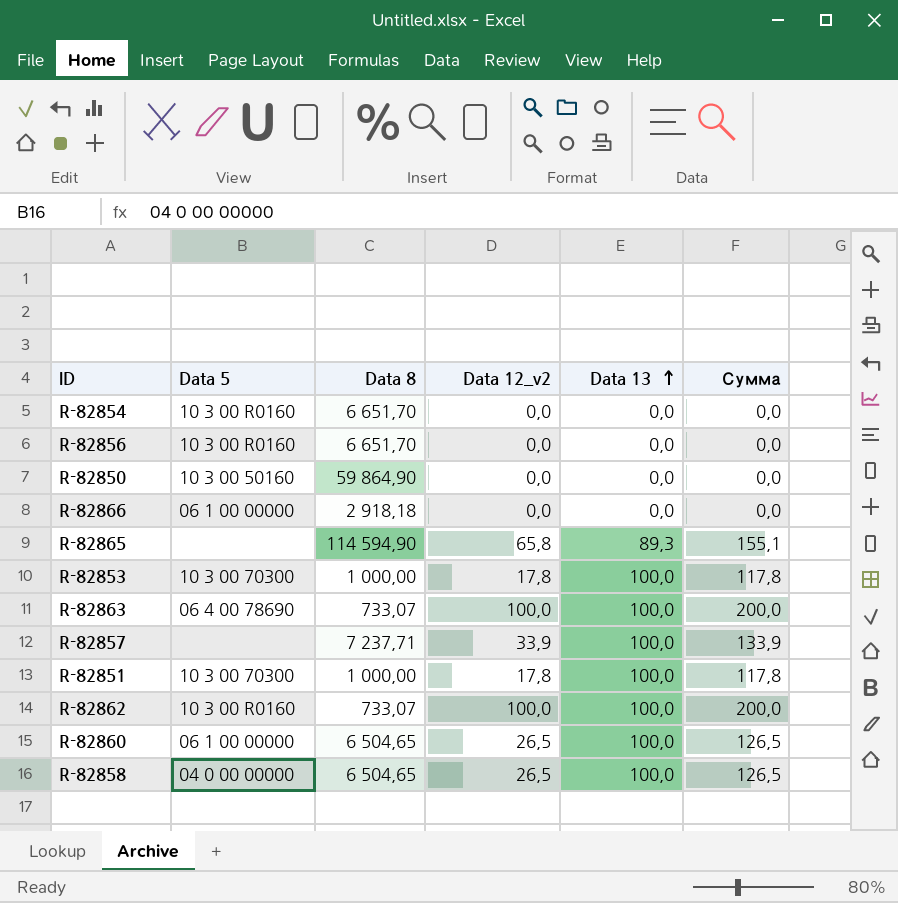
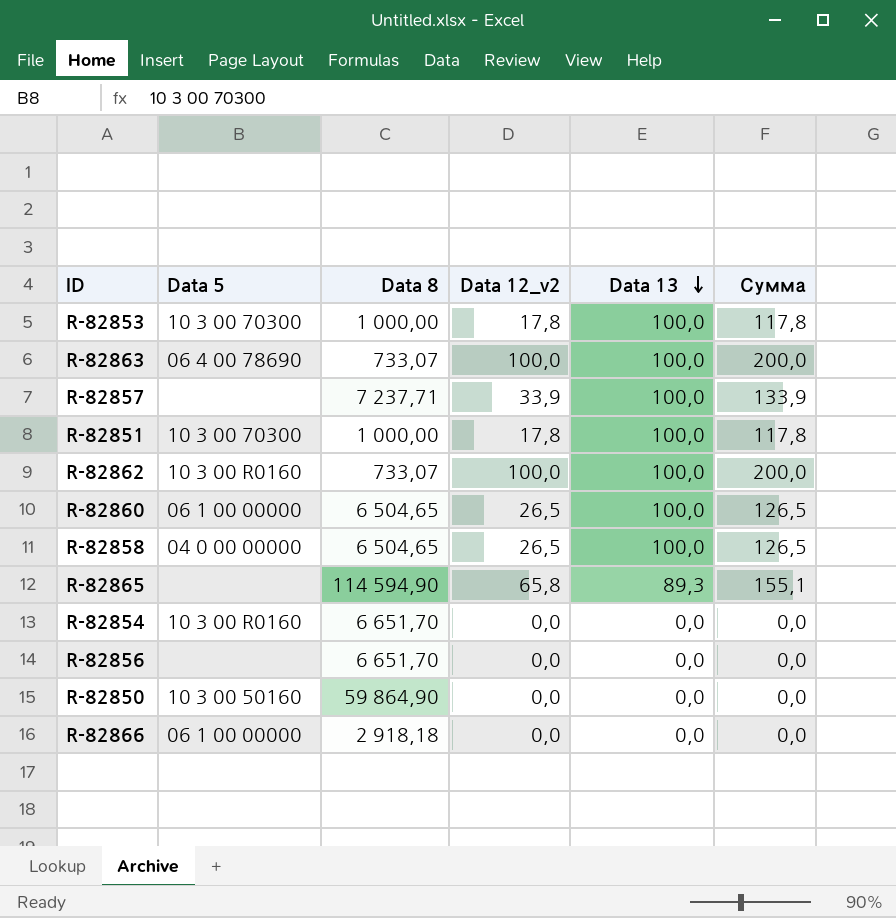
row order: Data 13 ascending -> Data 13 descending
R-82856 | Data 5: 10 3 00 R0160 -> none

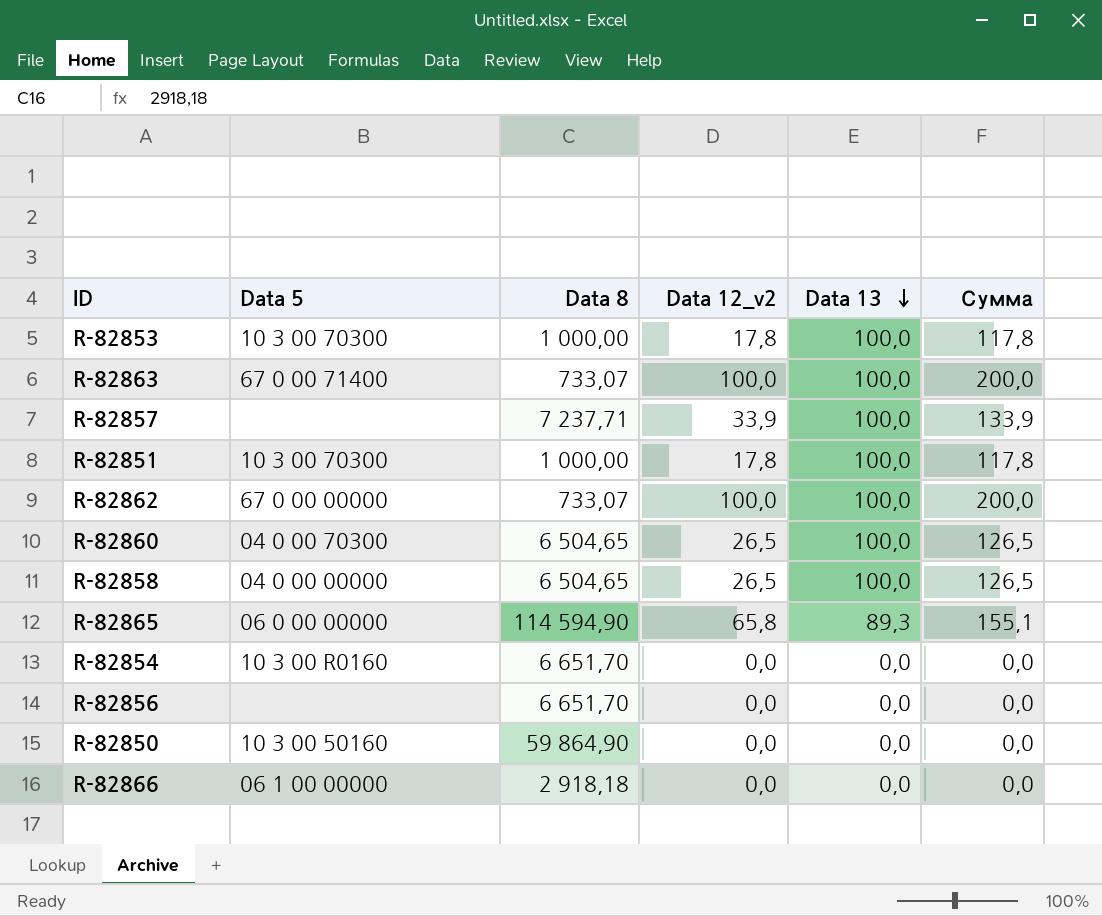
R-82863 | Data 5: 06 4 00 78690 -> 67 0 00 71400
R-82862 | Data 5: 10 3 00 R0160 -> 67 0 00 00000
R-82860 | Data 5: 06 1 00 00000 -> 04 0 00 70300
R-82865 | Data 5: none -> 06 0 00 00000

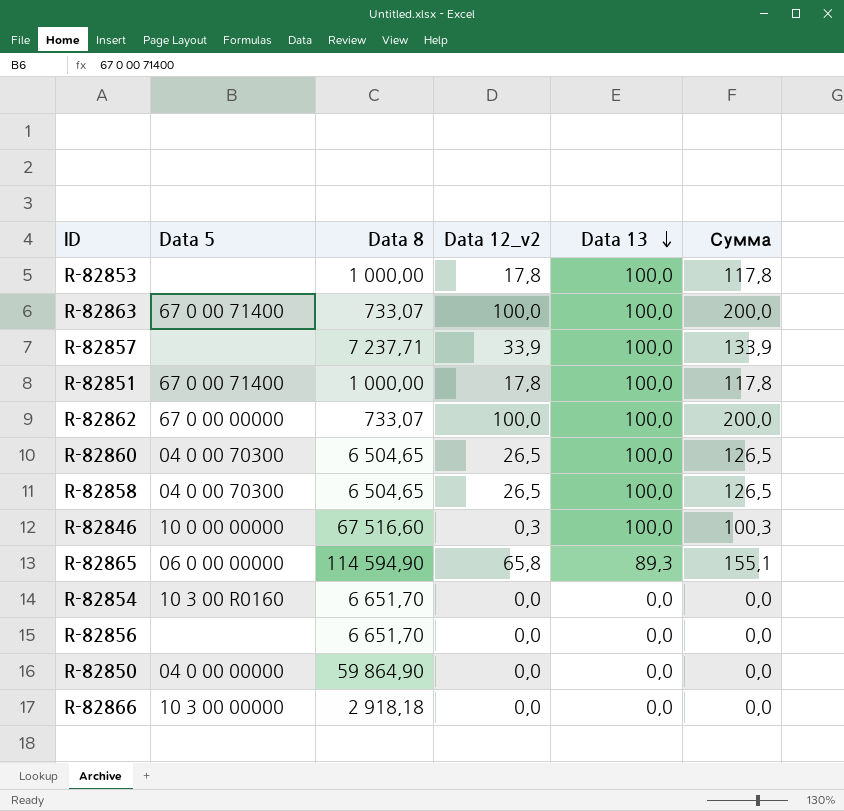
R-82853 | Data 5: 10 3 00 70300 -> none
R-82851 | Data 5: 10 3 00 70300 -> 67 0 00 71400
R-82858 | Data 5: 04 0 00 00000 -> 04 0 00 70300
row R-82846: none -> 10 0 00 00000 | 67 516,60 | 0,3 | 100,0 | 100,3
R-82850 | Data 5: 10 3 00 50160 -> 04 0 00 00000
R-82866 | Data 5: 06 1 00 00000 -> 10 3 00 00000

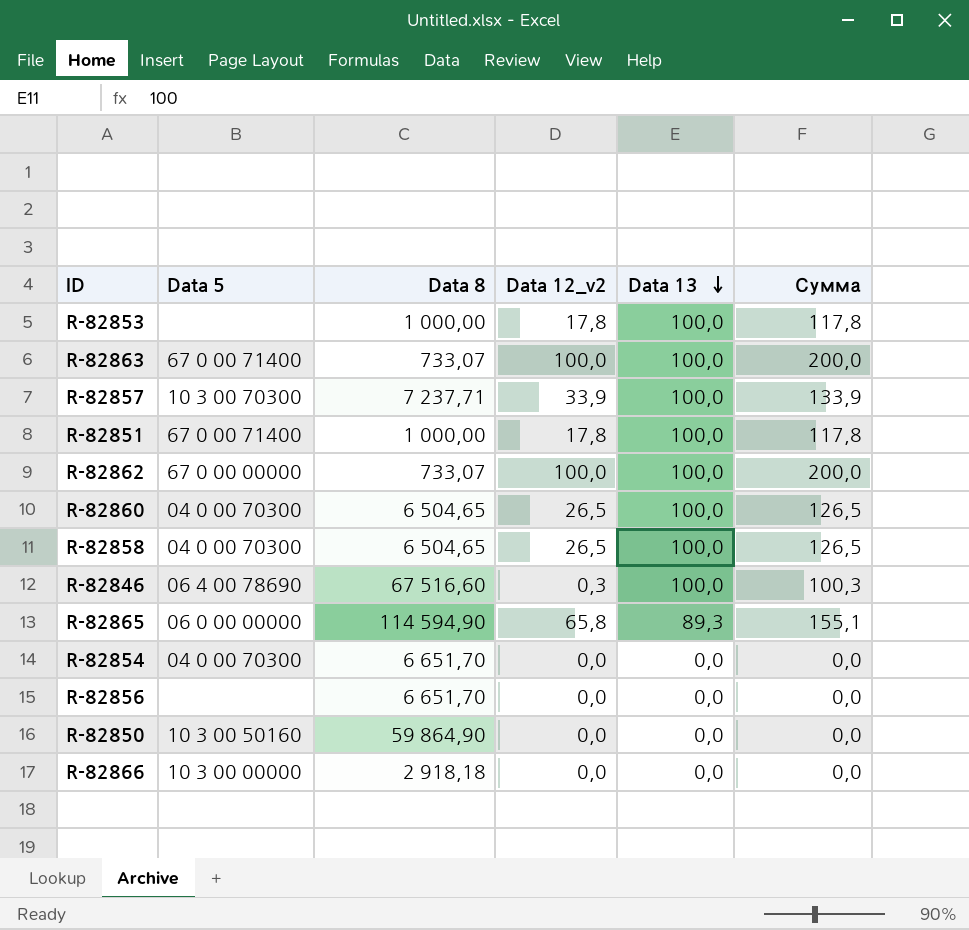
R-82857 | Data 5: none -> 10 3 00 70300
R-82846 | Data 5: 10 0 00 00000 -> 06 4 00 78690
R-82854 | Data 5: 10 3 00 R0160 -> 04 0 00 70300
R-82850 | Data 5: 04 0 00 00000 -> 10 3 00 50160

